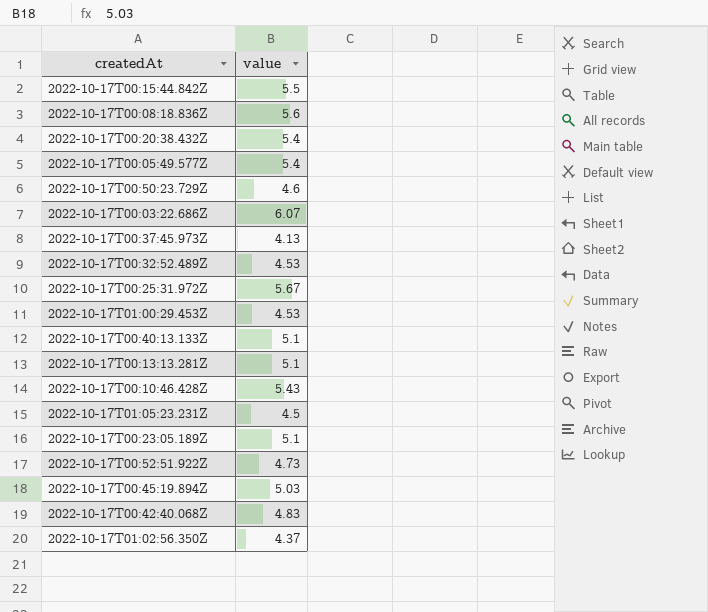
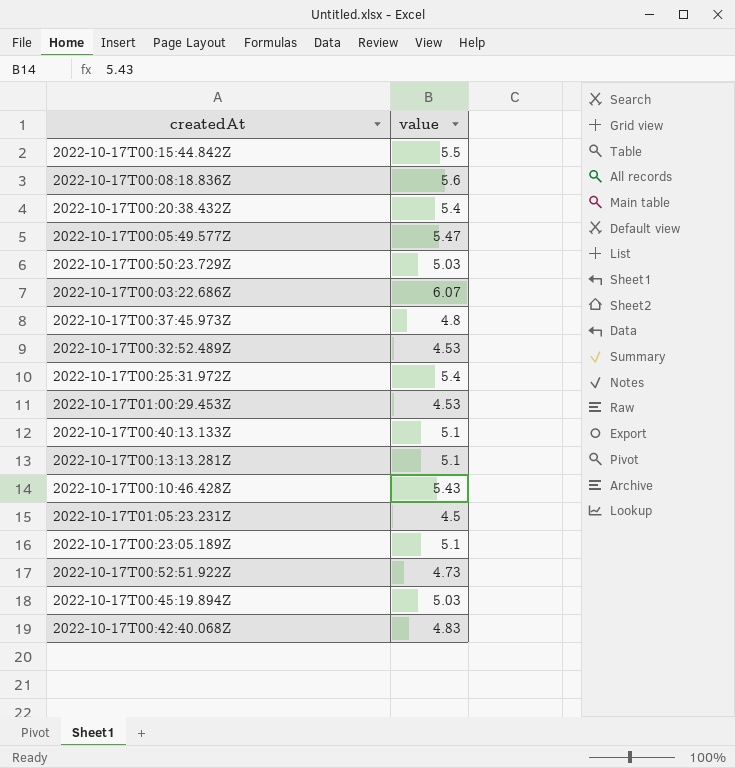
row 2022-10-17T01:02:56.350Z: 4.37 -> none
2022-10-17T00:05:49.577Z | value: 5.4 -> 5.47
2022-10-17T00:50:23.729Z | value: 4.6 -> 5.03
2022-10-17T00:37:45.973Z | value: 4.13 -> 4.8
2022-10-17T00:25:31.972Z | value: 5.67 -> 5.4

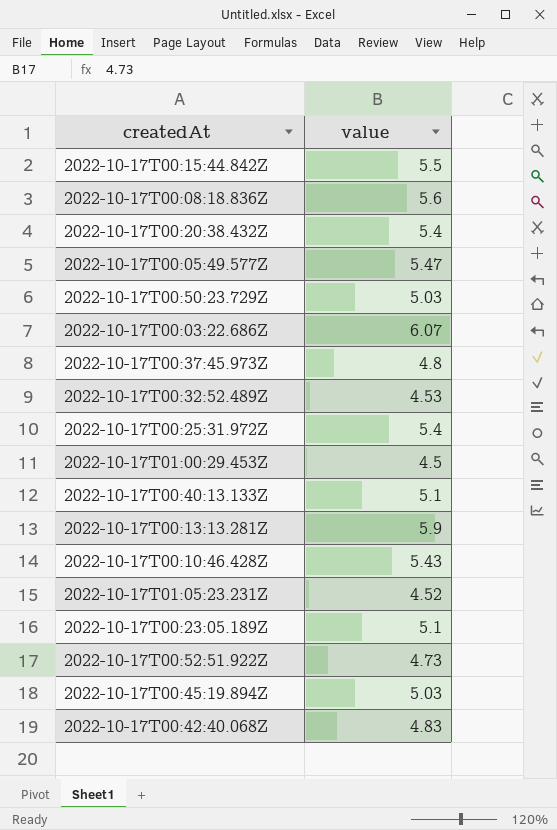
2022-10-17T01:00:29.453Z | value: 4.53 -> 4.5
2022-10-17T00:13:13.281Z | value: 5.1 -> 5.9
2022-10-17T01:05:23.231Z | value: 4.5 -> 4.52

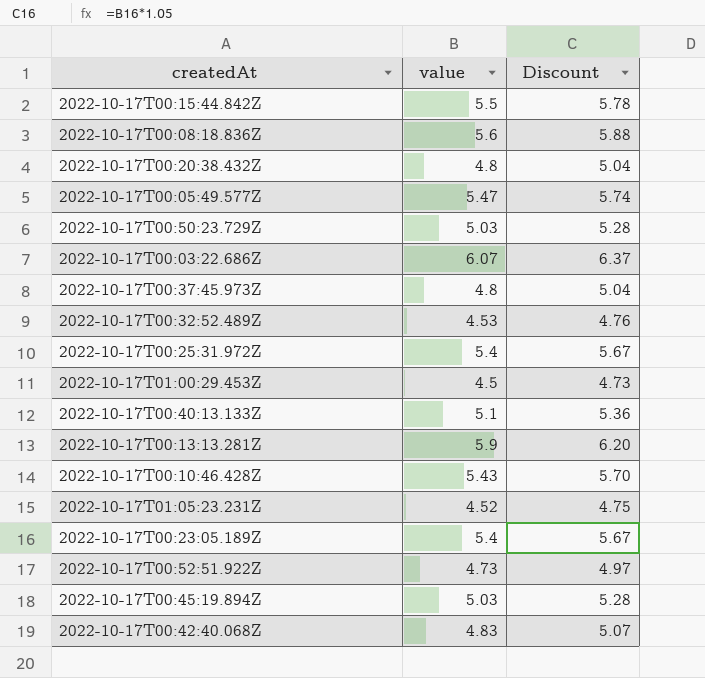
column Discount | formula: none -> [value] * 1.05
2022-10-17T00:20:38.432Z | value: 5.4 -> 4.8
2022-10-17T00:23:05.189Z | value: 5.1 -> 5.4

